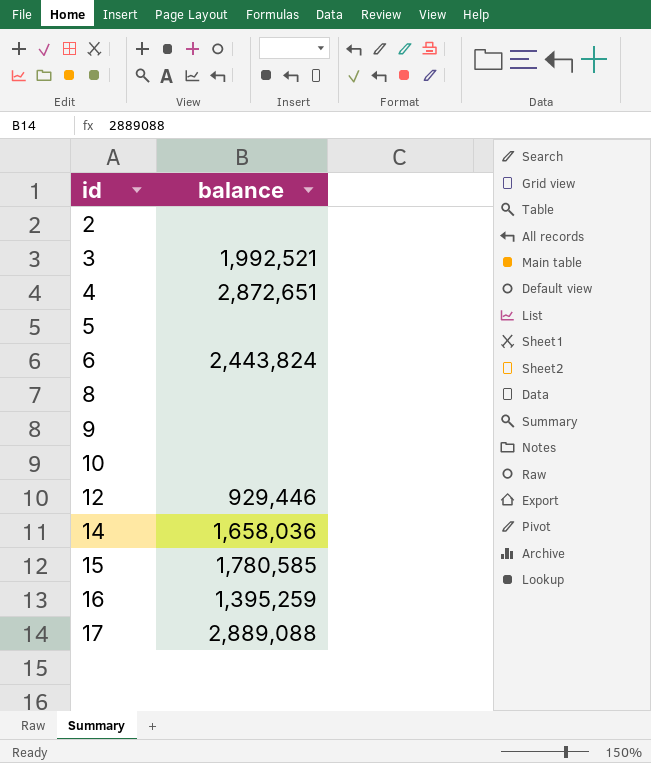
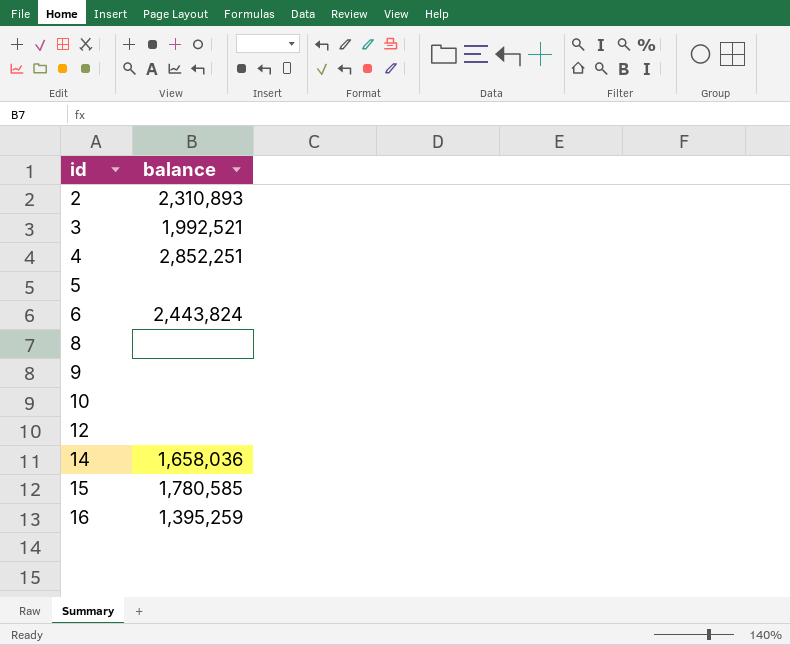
row 17: 2,889,088 -> none
2 | balance: none -> 2,310,893
4 | balance: 2,872,651 -> 2,852,251
12 | balance: 929,446 -> none

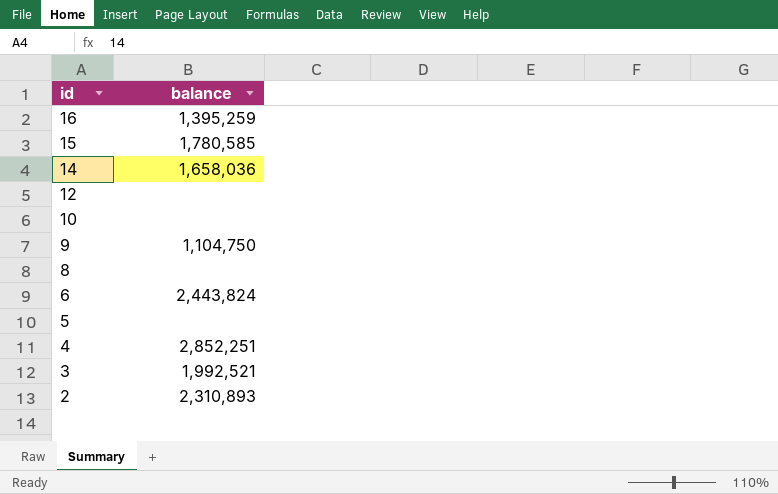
row order: id ascending -> id descending
9 | balance: none -> 1,104,750

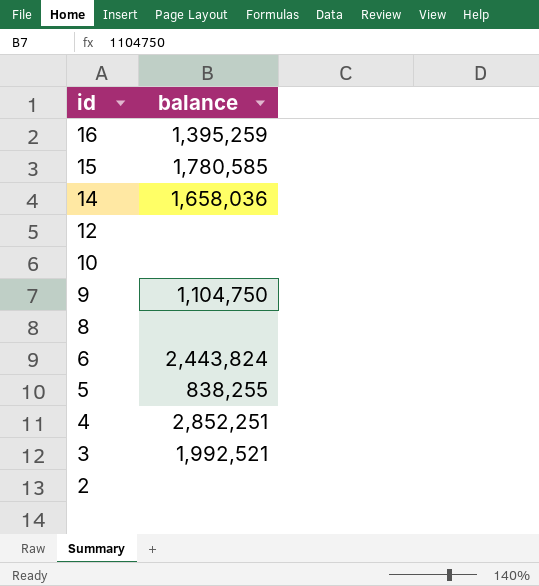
5 | balance: none -> 838,255
2 | balance: 2,310,893 -> none

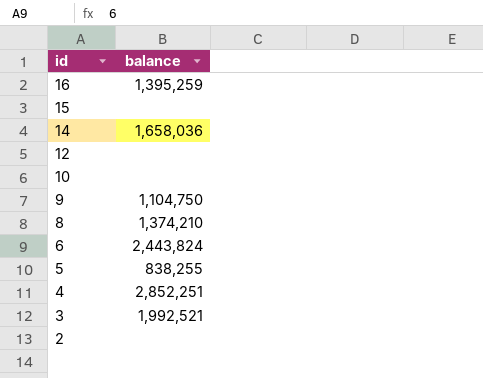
15 | balance: 1,780,585 -> none
8 | balance: none -> 1,374,210

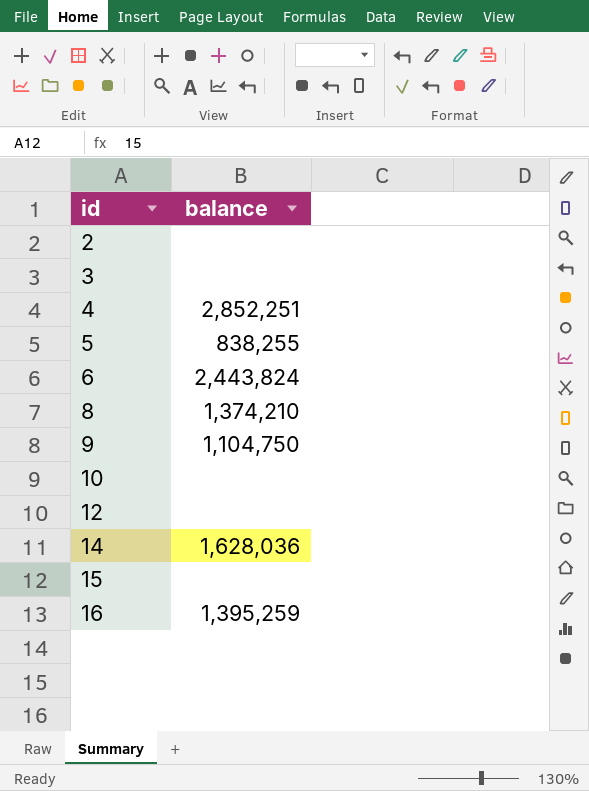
row order: id descending -> id ascending
3 | balance: 1,992,521 -> none
14 | balance: 1,658,036 -> 1,628,036

